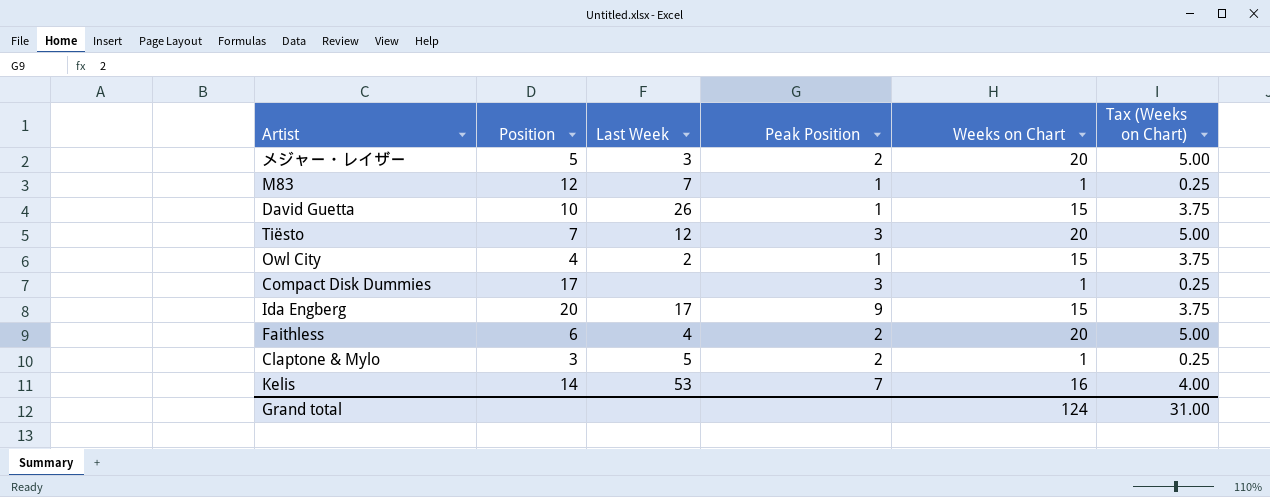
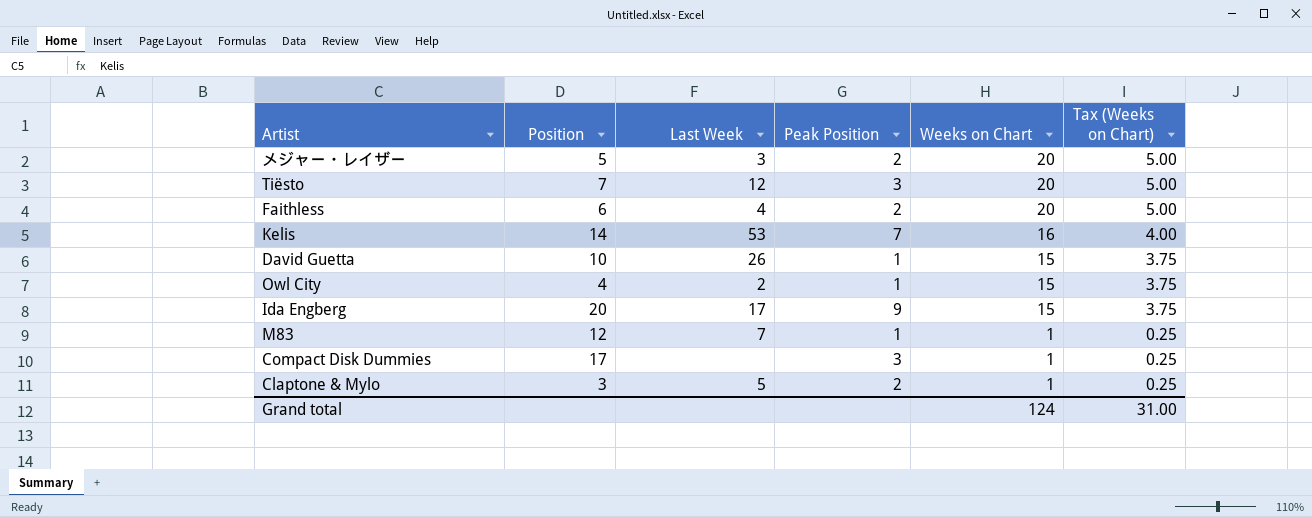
row order: none -> Weeks on Chart descending

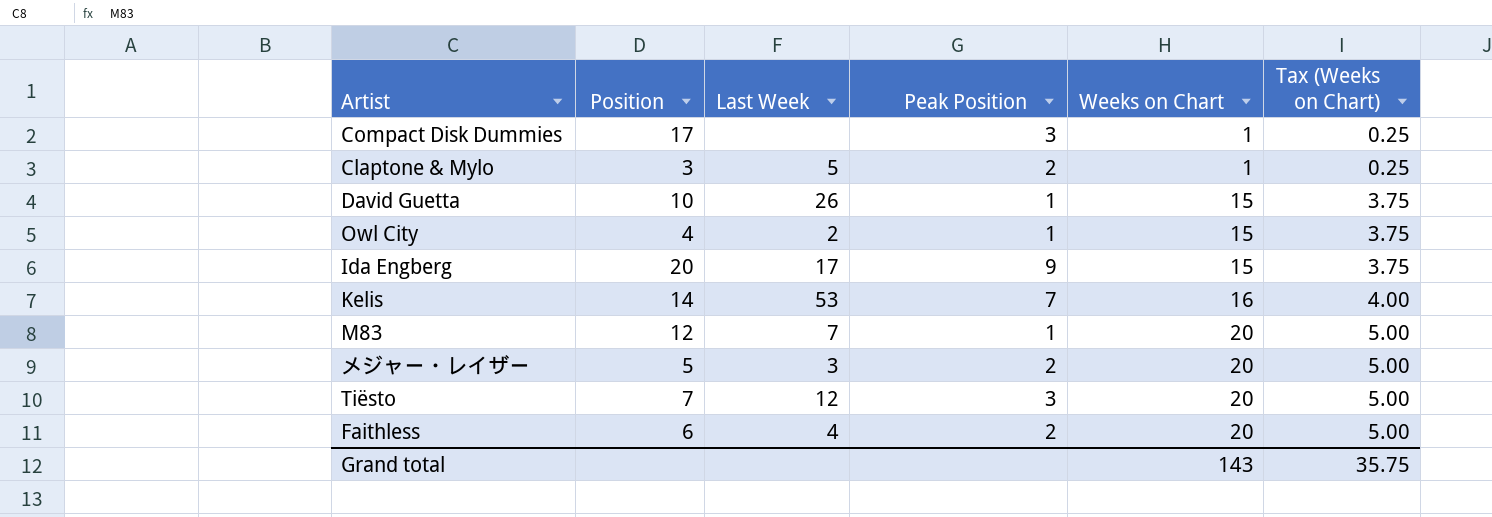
row order: Weeks on Chart descending -> Weeks on Chart ascending
M83 | Weeks on Chart: 1 -> 20
M83 | Tax (Weeks on Chart): 0.25 -> 5.00
Grand total | Weeks on Chart: 124 -> 143
Grand total | Tax (Weeks on Chart): 31.00 -> 35.75

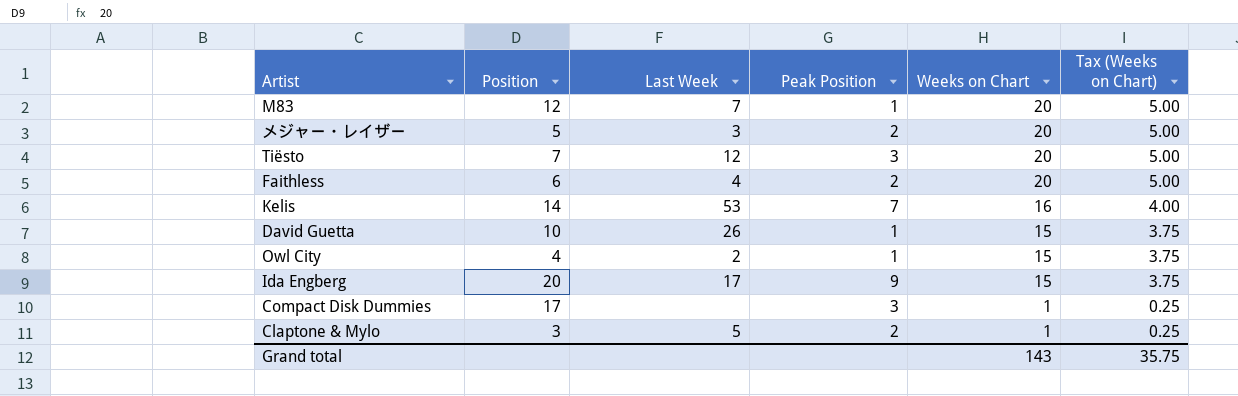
row order: Weeks on Chart ascending -> Weeks on Chart descending

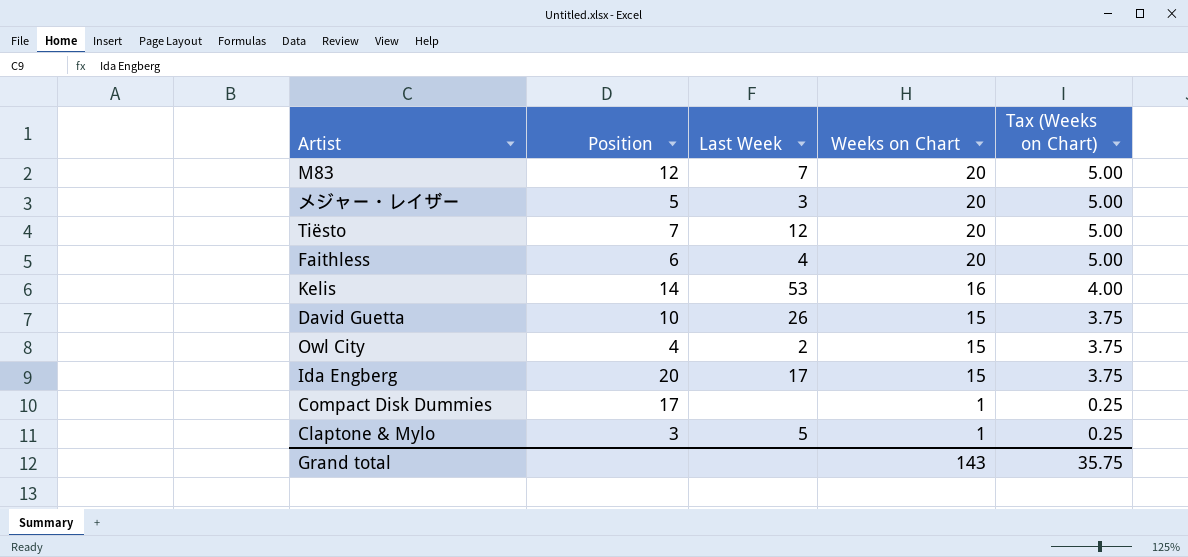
column Peak Position | position: 4 -> none

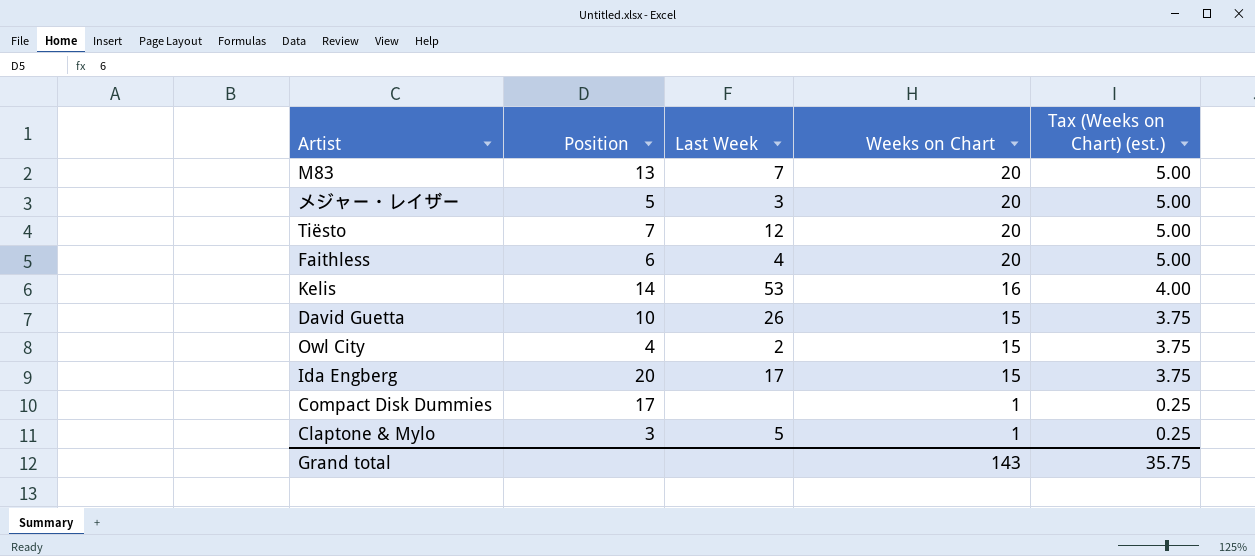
column name: Tax (Weeks on Chart) -> Tax (Weeks on Chart) (est.)
M83 | Position: 12 -> 13

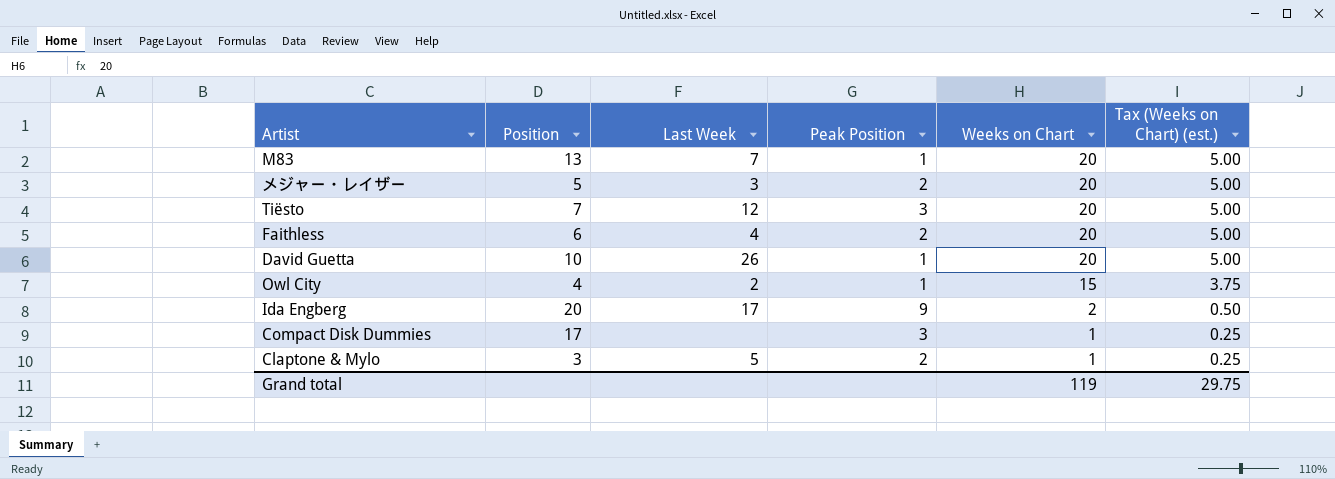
column Peak Position | position: none -> 4
row Kelis: 14 | 53 | 16 | 4.00 -> none
David Guetta | Weeks on Chart: 15 -> 20
David Guetta | Tax (Weeks on Chart) (est.): 3.75 -> 5.00
Ida Engberg | Weeks on Chart: 15 -> 2
Ida Engberg | Tax (Weeks on Chart) (est.): 3.75 -> 0.50
Grand total | Weeks on Chart: 143 -> 119
Grand total | Tax (Weeks on Chart) (est.): 35.75 -> 29.75

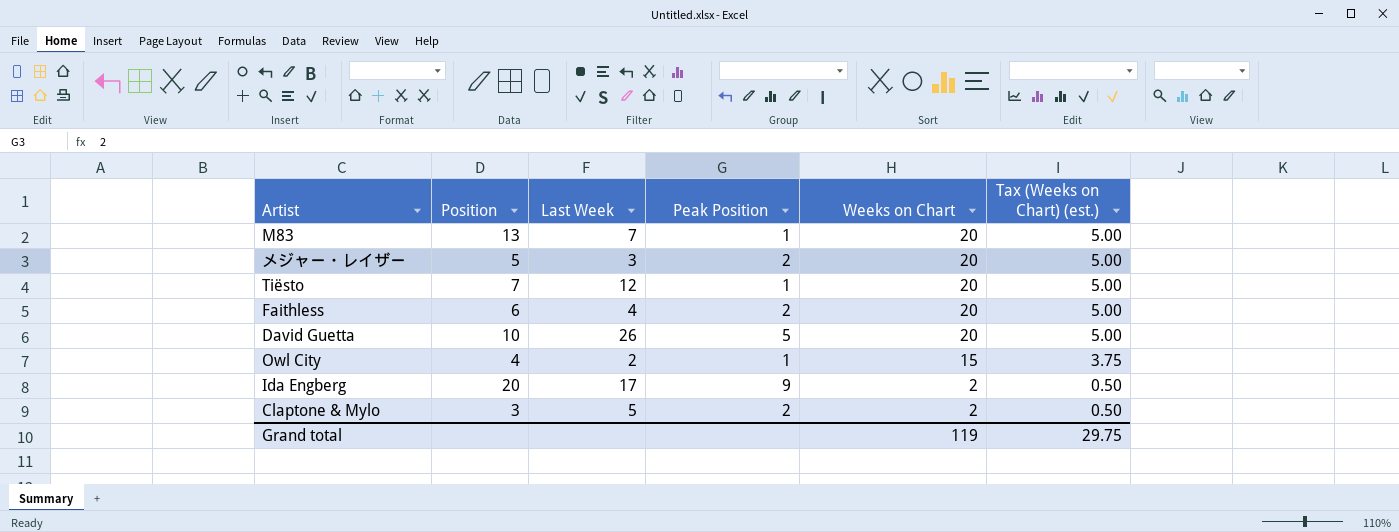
row Compact Disk Dummies: 17 | none | 3 | 1 | 0.25 -> none
Tiësto | Peak Position: 3 -> 1
David Guetta | Peak Position: 1 -> 5
Claptone & Mylo | Weeks on Chart: 1 -> 2
Claptone & Mylo | Tax (Weeks on Chart) (est.): 0.25 -> 0.50

